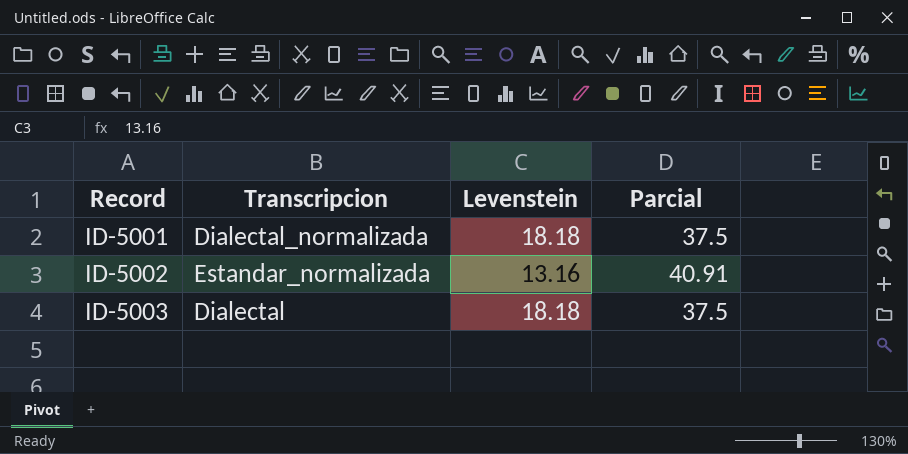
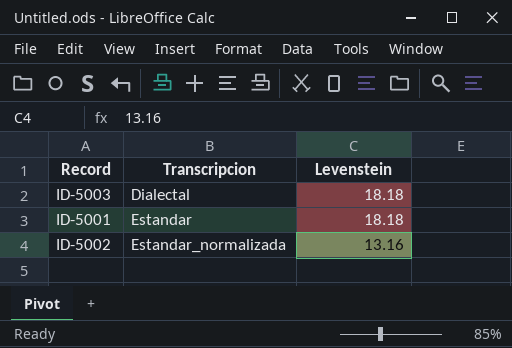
row order: Record ascending -> Transcripcion ascending
column Parcial | position: 4 -> none
ID-5001 | Transcripcion: Dialectal_normalizada -> Estandar

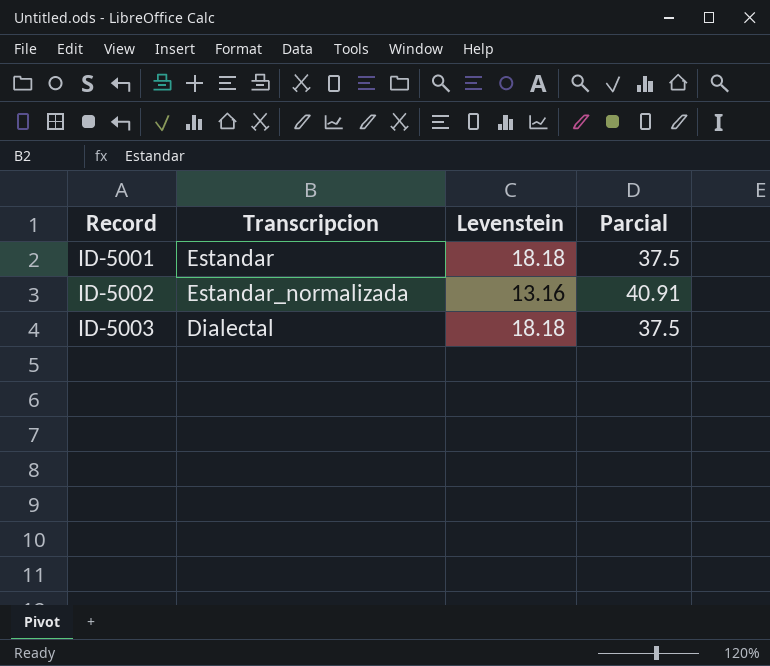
row order: Transcripcion ascending -> Record ascending
column Parcial | position: none -> 4

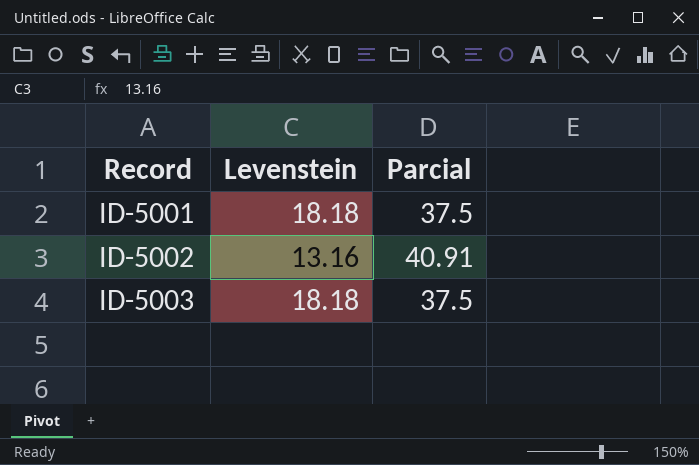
column Transcripcion | position: 2 -> none

